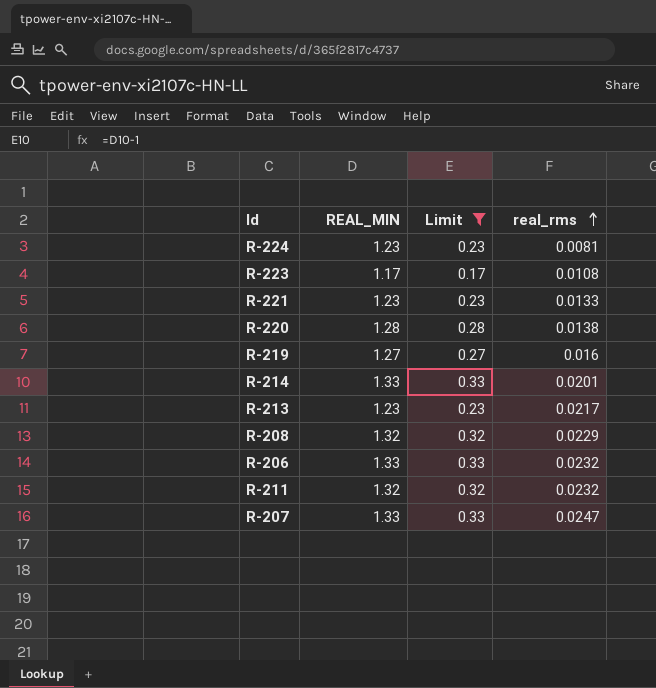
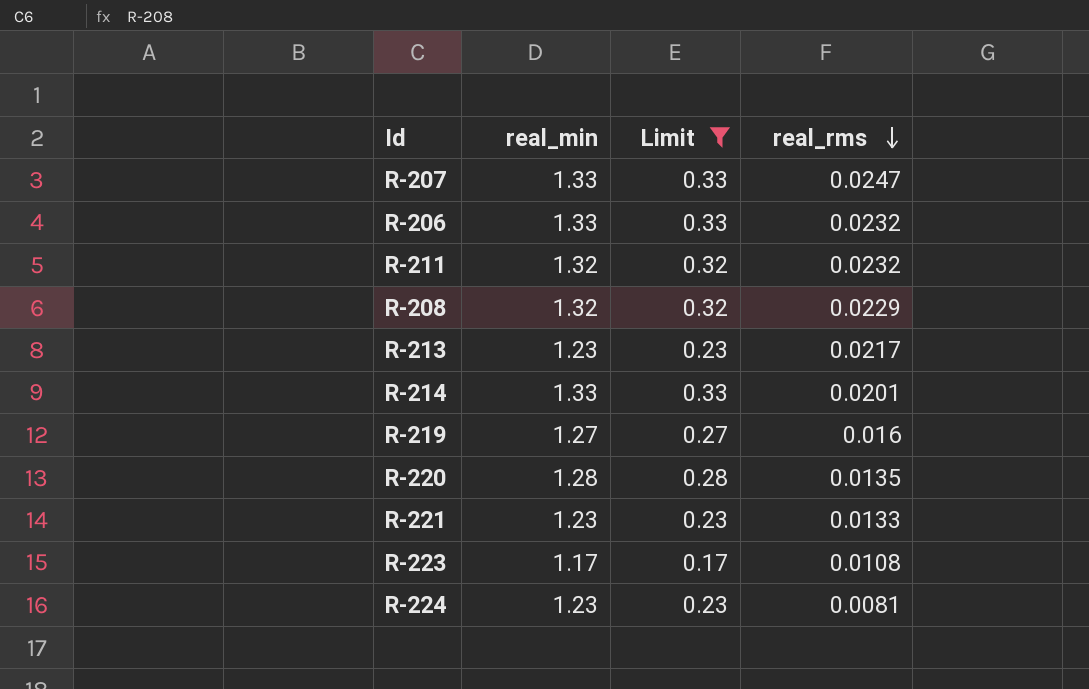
row order: real_rms ascending -> real_rms descending
column name: REAL_MIN -> real_min
R-220 | real_rms: 0.0138 -> 0.0135

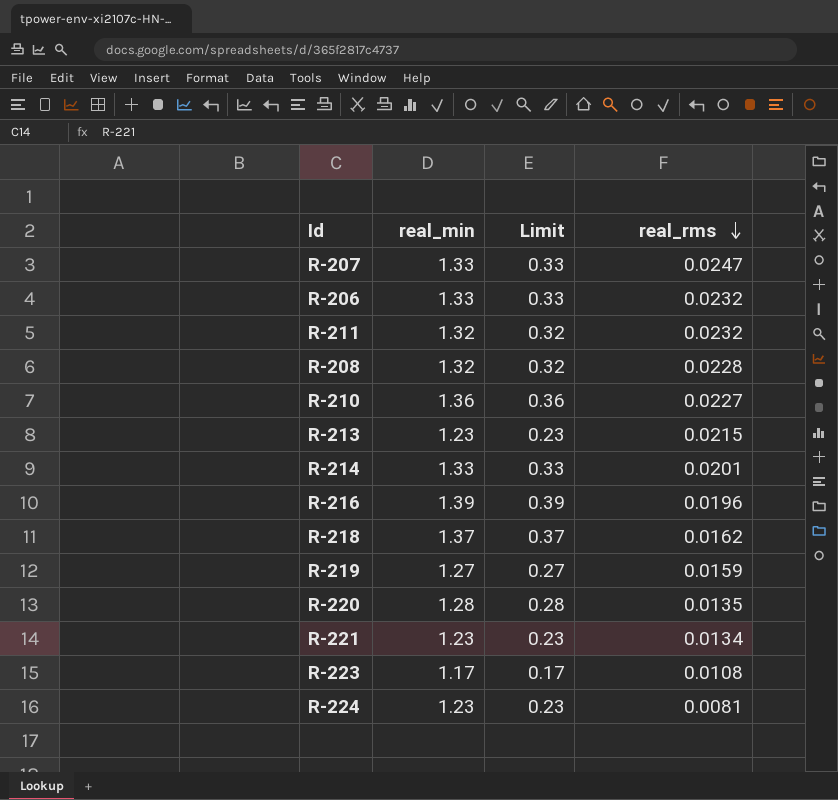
filter: Limit <= 0.33 -> none
R-208 | real_rms: 0.0229 -> 0.0228
R-213 | real_rms: 0.0217 -> 0.0215
R-219 | real_rms: 0.016 -> 0.0159
R-221 | real_rms: 0.0133 -> 0.0134

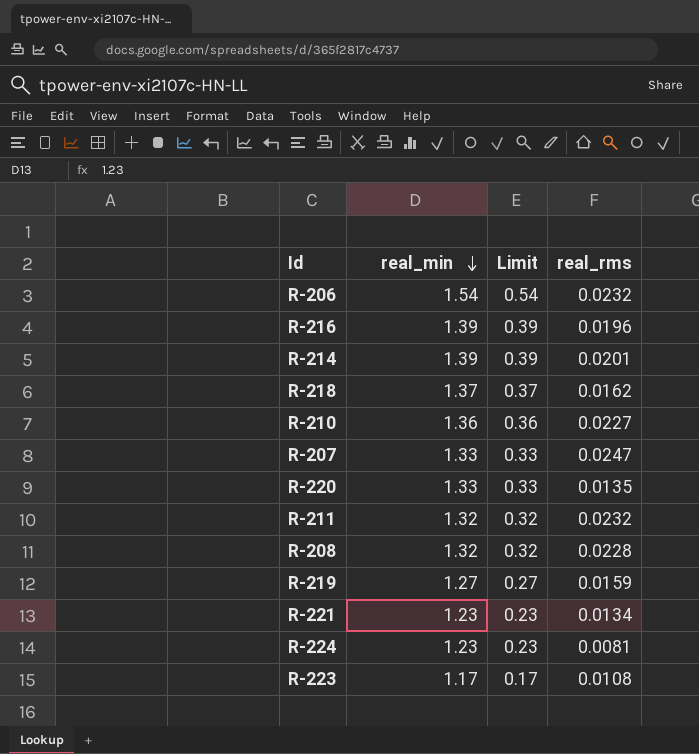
row order: real_rms descending -> real_min descending
row R-213: 1.23 | 0.23 | 0.0215 -> none
R-206 | real_min: 1.33 -> 1.54
R-206 | Limit: 0.33 -> 0.54
R-214 | real_min: 1.33 -> 1.39
R-214 | Limit: 0.33 -> 0.39
R-220 | real_min: 1.28 -> 1.33
R-220 | Limit: 0.28 -> 0.33

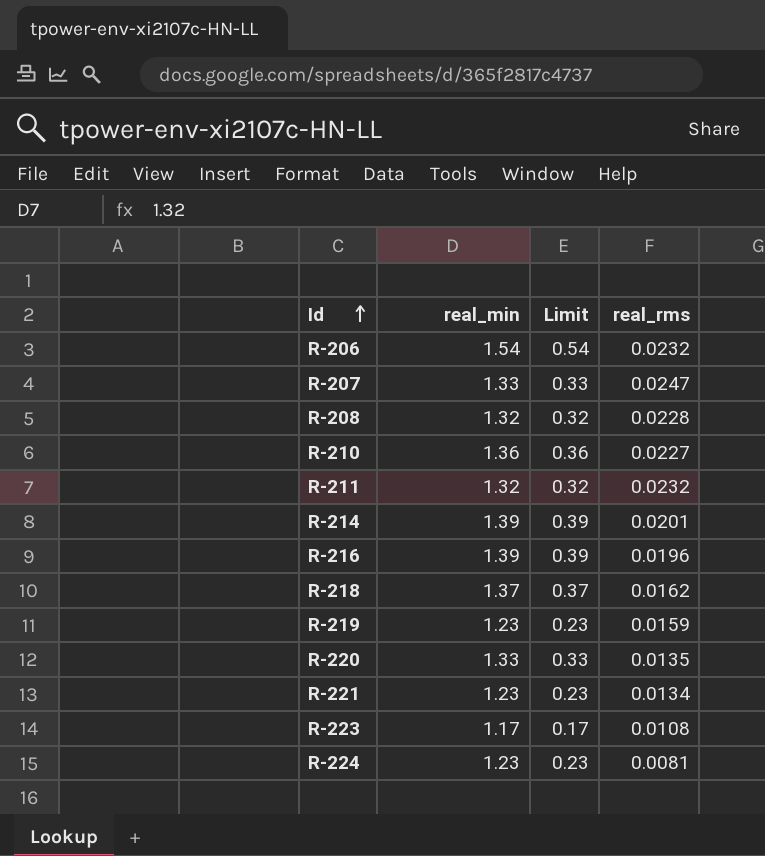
row order: real_min descending -> Id ascending
R-219 | real_min: 1.27 -> 1.23
R-219 | Limit: 0.27 -> 0.23

